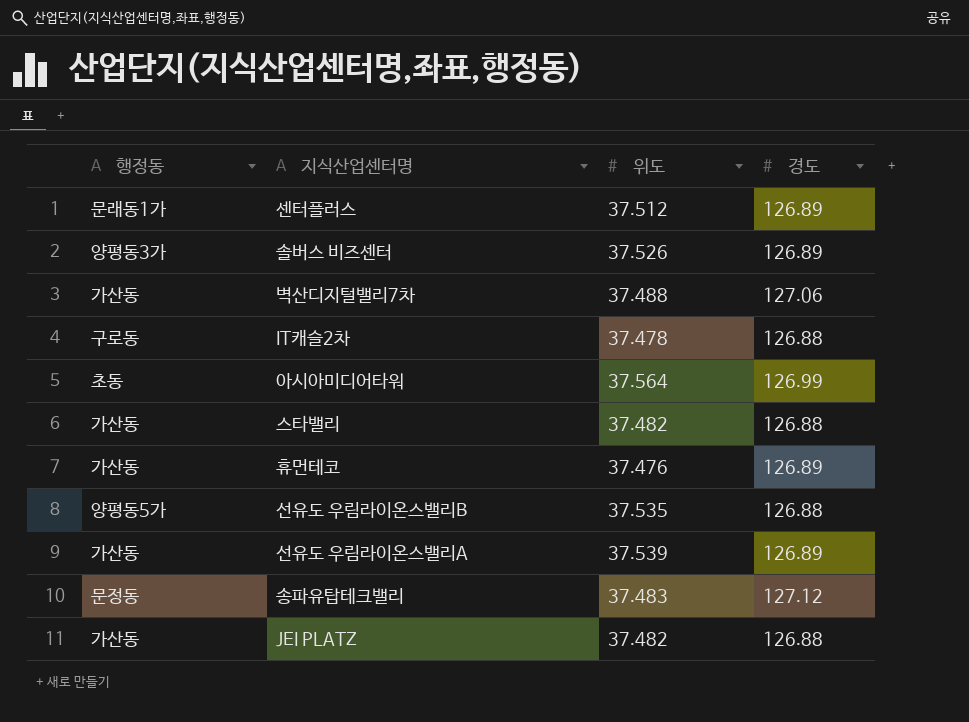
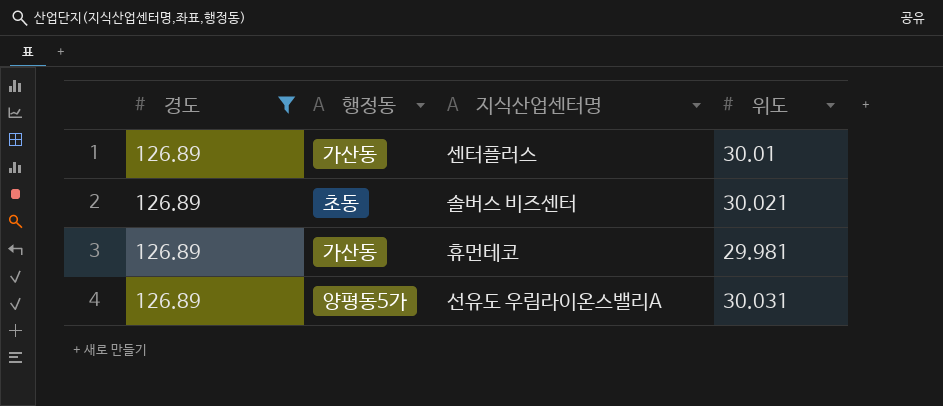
filter: none -> 경도 = 126.89
column 경도 | position: 4 -> 1
센터플러스 | 행정동: 문래동1가 -> 가산동
센터플러스 | 위도: 37.512 -> 30.01
솔버스 비즈센터 | 행정동: 양평동3가 -> 초동
솔버스 비즈센터 | 위도: 37.526 -> 30.021
휴먼테코 | 위도: 37.476 -> 29.981
선유도 우림라이온스밸리A | 행정동: 가산동 -> 양평동5가
선유도 우림라이온스밸리A | 위도: 37.539 -> 30.031

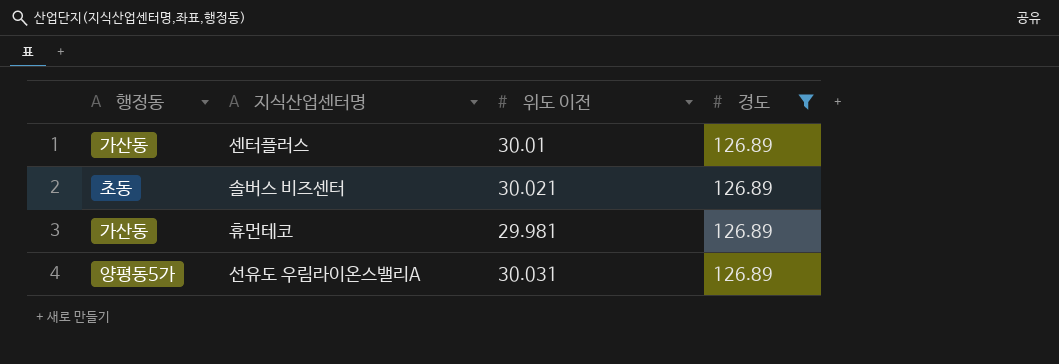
column name: 위도 -> 위도 이전
column 경도 | position: 1 -> 4

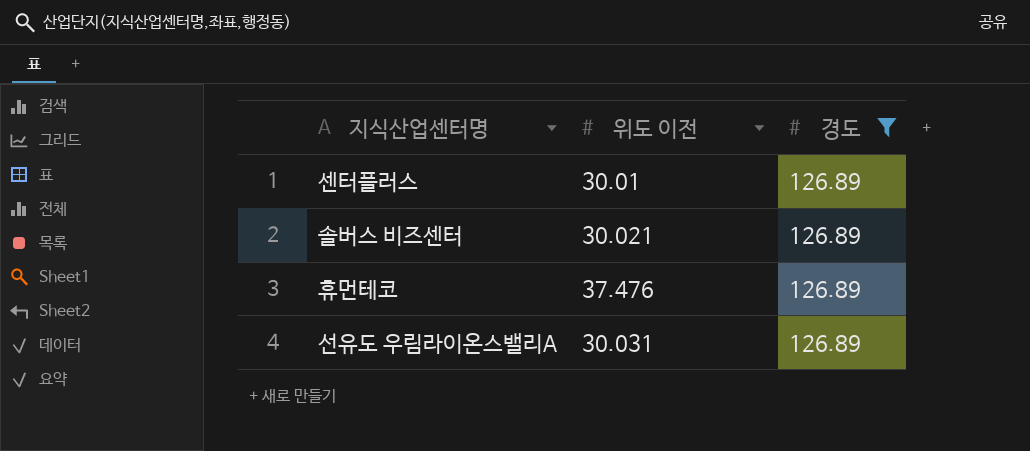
column 행정동 | position: 1 -> none
휴먼테코 | 위도 이전: 29.981 -> 37.476

